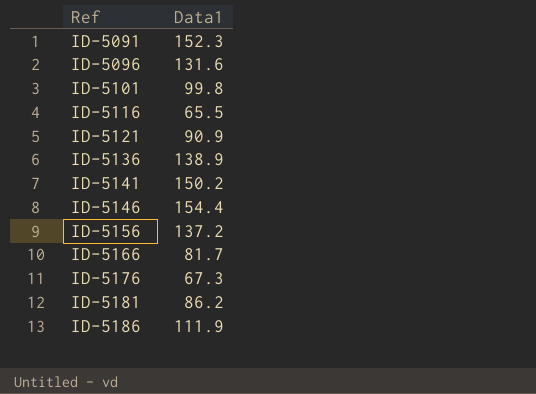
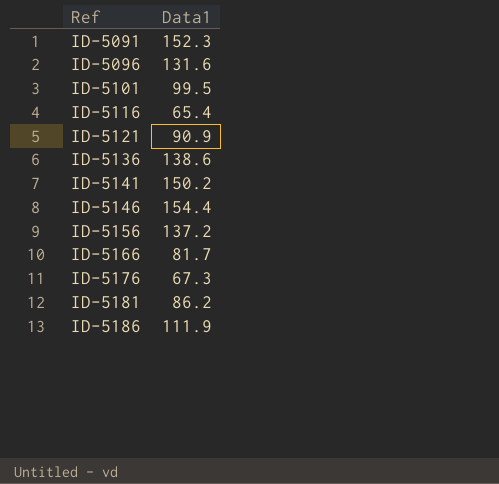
ID-5101 | Data1: 99.8 -> 99.5
ID-5116 | Data1: 65.5 -> 65.4
ID-5136 | Data1: 138.9 -> 138.6

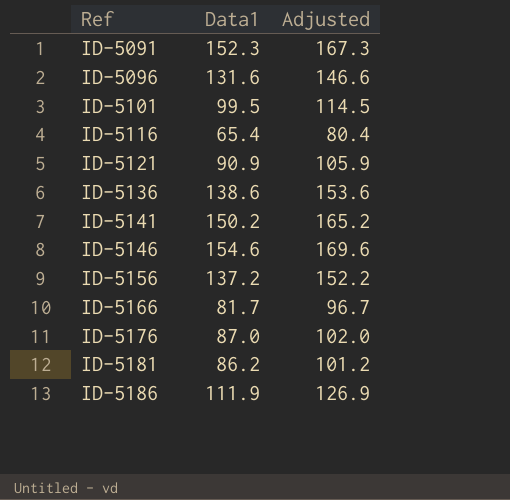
column Adjusted | formula: none -> [Data1] + 15
ID-5146 | Data1: 154.4 -> 154.6
ID-5176 | Data1: 67.3 -> 87.0

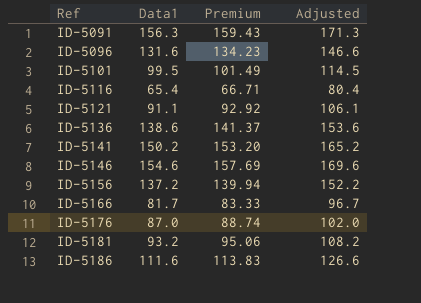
column Premium | formula: none -> [Data1] * 1.02
ID-5091 | Data1: 152.3 -> 156.3
ID-5091 | Adjusted: 167.3 -> 171.3
ID-5121 | Data1: 90.9 -> 91.1
ID-5121 | Adjusted: 105.9 -> 106.1
ID-5181 | Data1: 86.2 -> 93.2
ID-5181 | Adjusted: 101.2 -> 108.2
ID-5186 | Data1: 111.9 -> 111.6
ID-5186 | Adjusted: 126.9 -> 126.6

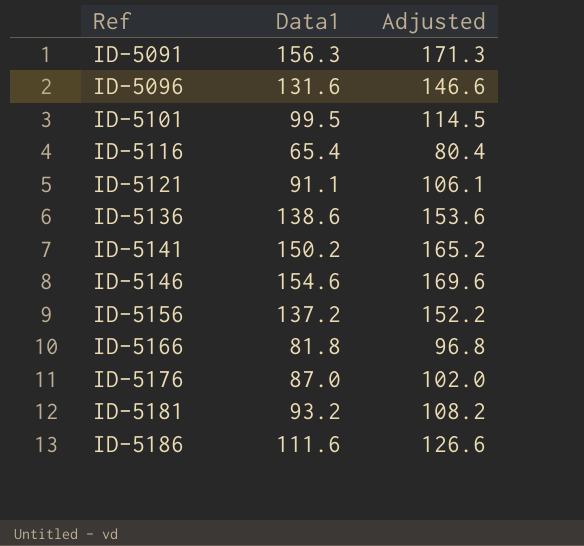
column Premium | formula: [Data1] * 1.02 -> none
ID-5166 | Data1: 81.7 -> 81.8
ID-5166 | Adjusted: 96.7 -> 96.8

